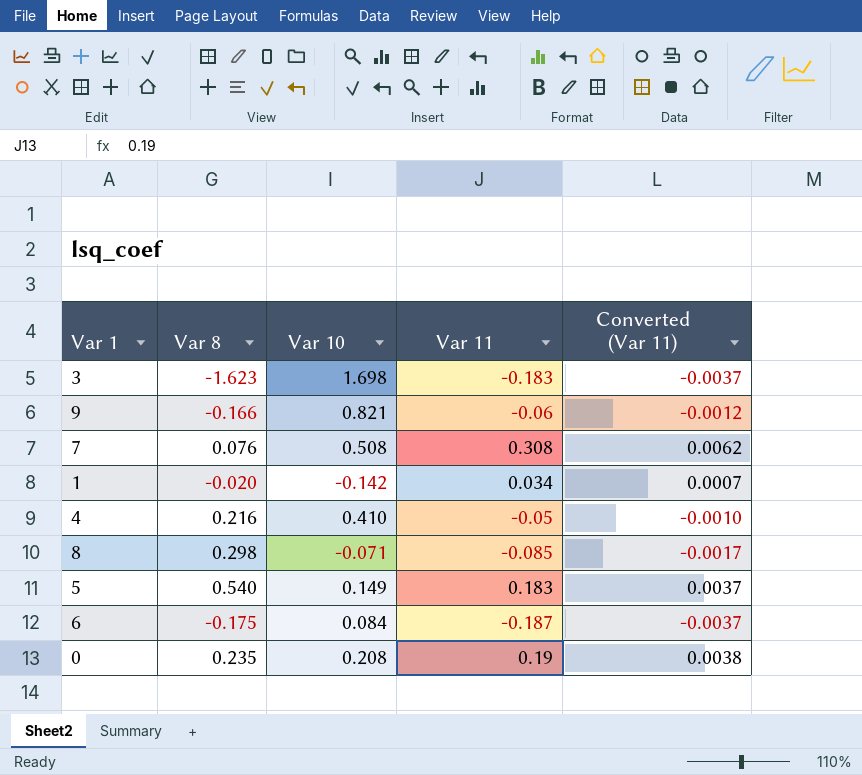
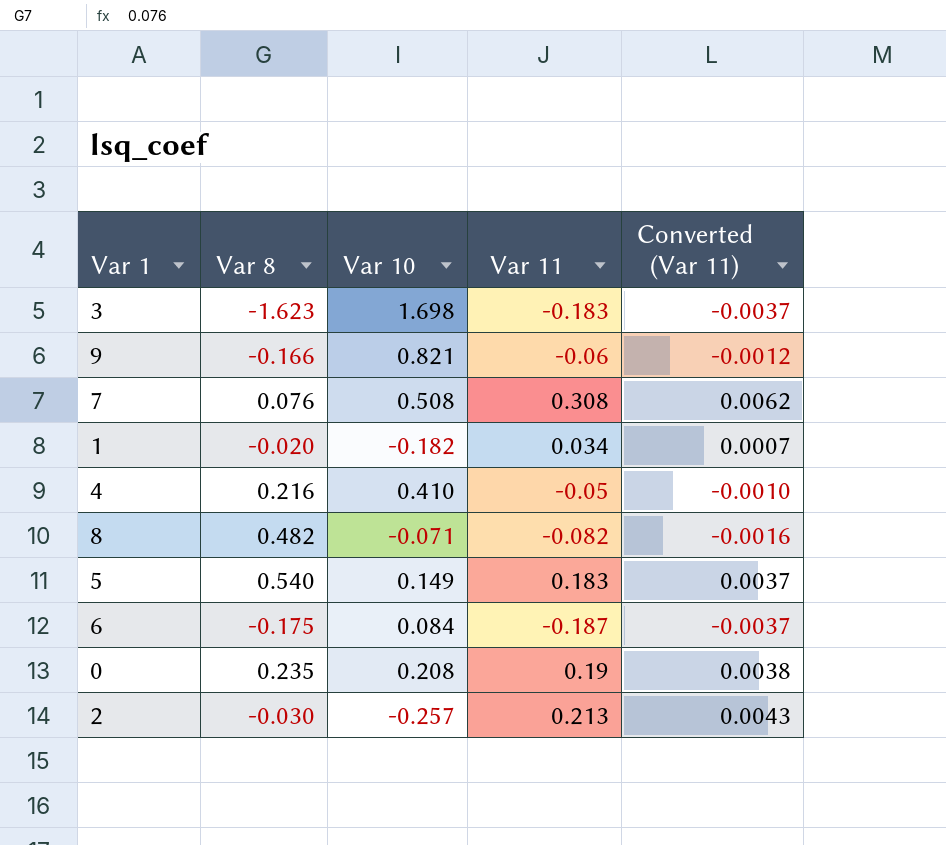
1 | Var 10: -0.142 -> -0.182
8 | Var 8: 0.298 -> 0.482
8 | Var 11: -0.085 -> -0.082
8 | Converted (Var 11): -0.0017 -> -0.0016
row 2: none -> -0.030 | -0.257 | 0.213 | 0.0043

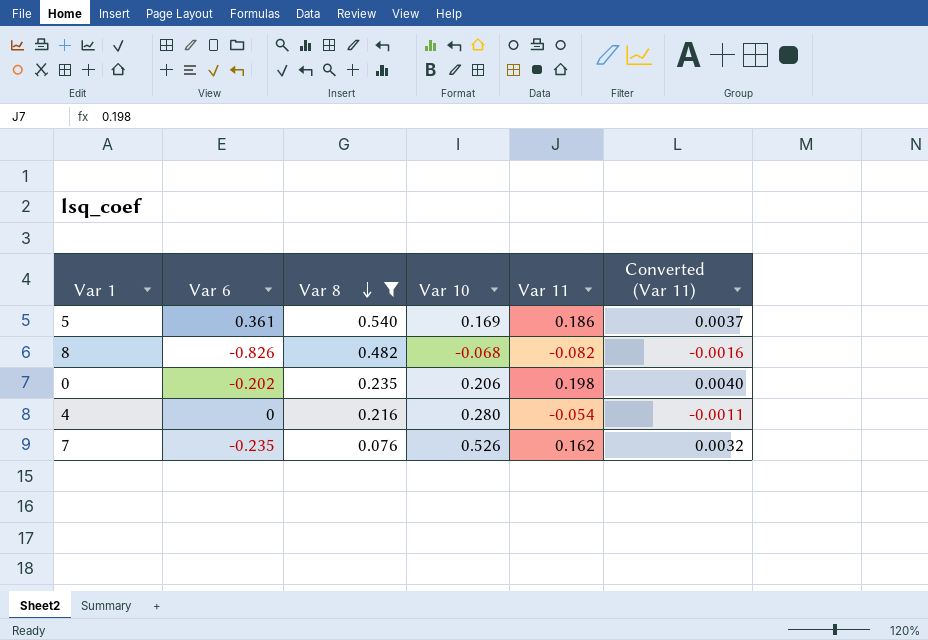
filter: none -> Var 8 >= 0.076
row order: none -> Var 8 descending
column Var 6 | position: none -> 2
5 | Var 10: 0.149 -> 0.169
5 | Var 11: 0.183 -> 0.186
8 | Var 10: -0.071 -> -0.068
0 | Var 10: 0.208 -> 0.206
0 | Var 11: 0.19 -> 0.198
0 | Converted (Var 11): 0.0038 -> 0.0040
4 | Var 10: 0.410 -> 0.280
4 | Var 11: -0.05 -> -0.054
4 | Converted (Var 11): -0.0010 -> -0.0011
7 | Var 10: 0.508 -> 0.526
7 | Var 11: 0.308 -> 0.162
7 | Converted (Var 11): 0.0062 -> 0.0032

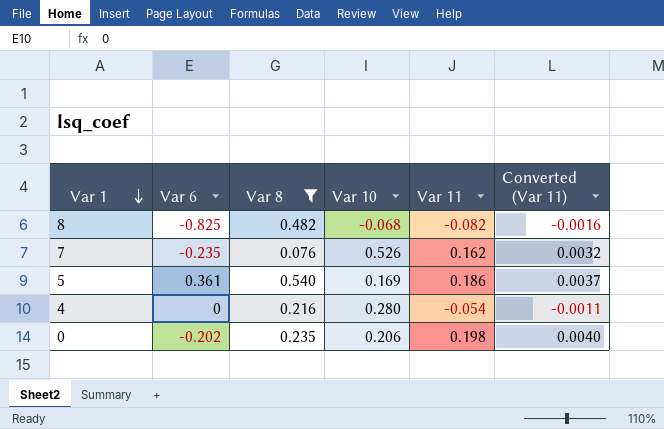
row order: Var 8 descending -> Var 1 descending
8 | Var 6: -0.826 -> -0.825

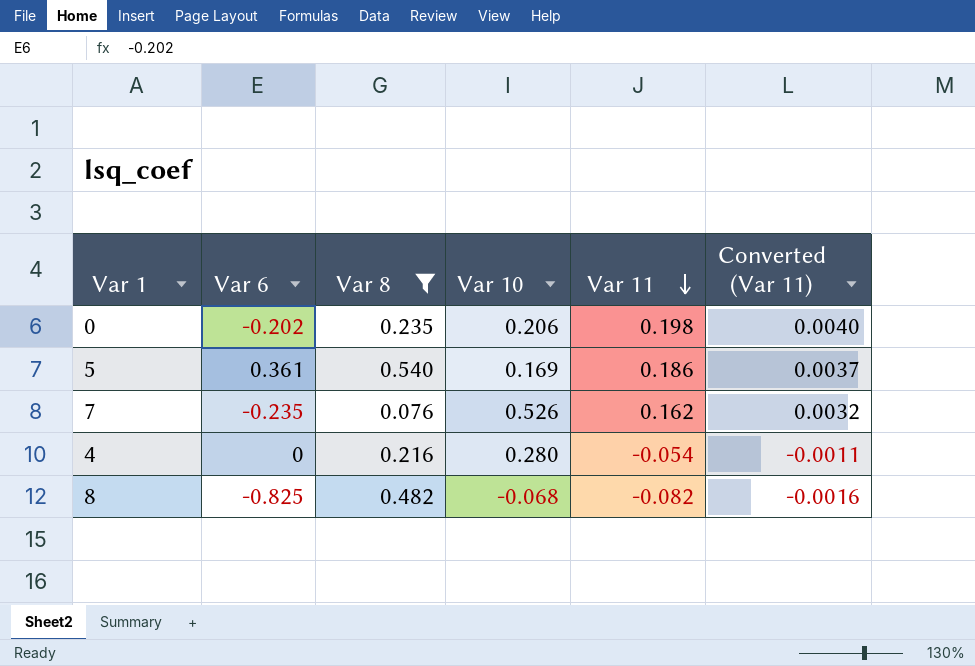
row order: Var 1 descending -> Var 11 descending

